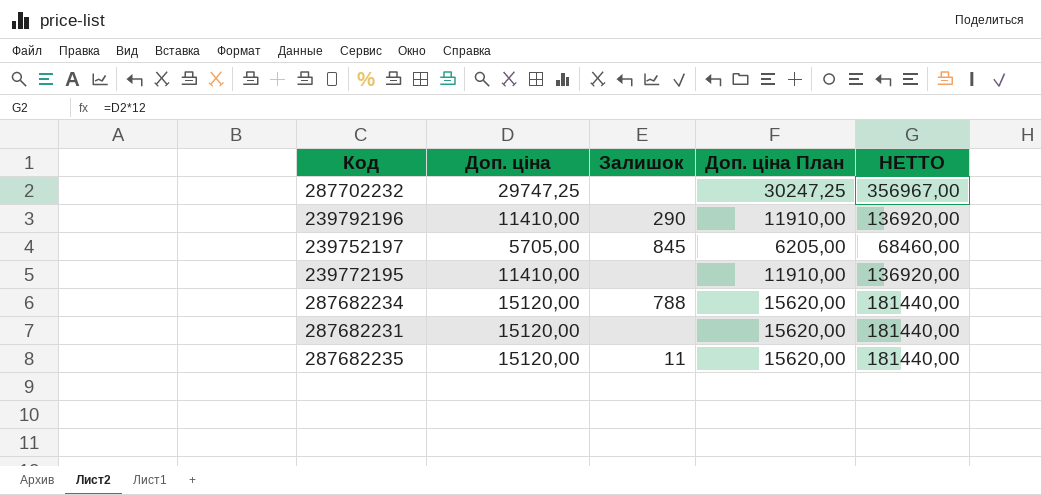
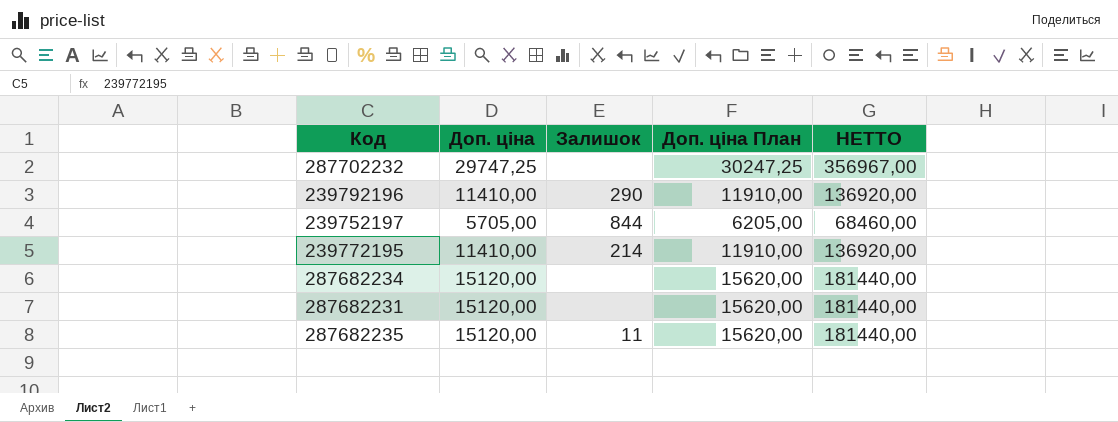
239752197 | Залишок: 845 -> 844
239772195 | Залишок: none -> 214
287682234 | Залишок: 788 -> none

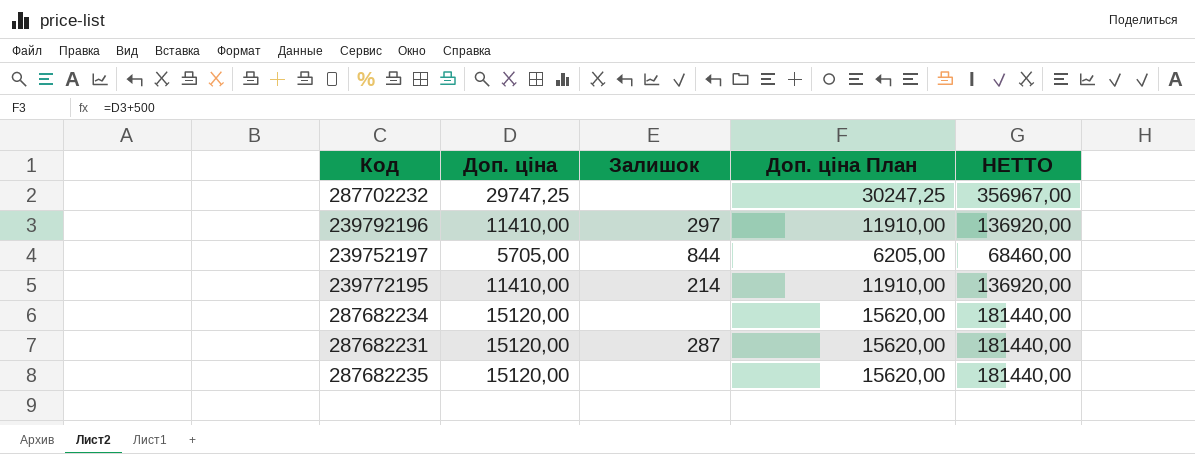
239792196 | Залишок: 290 -> 297
287682231 | Залишок: none -> 287
287682235 | Залишок: 11 -> none

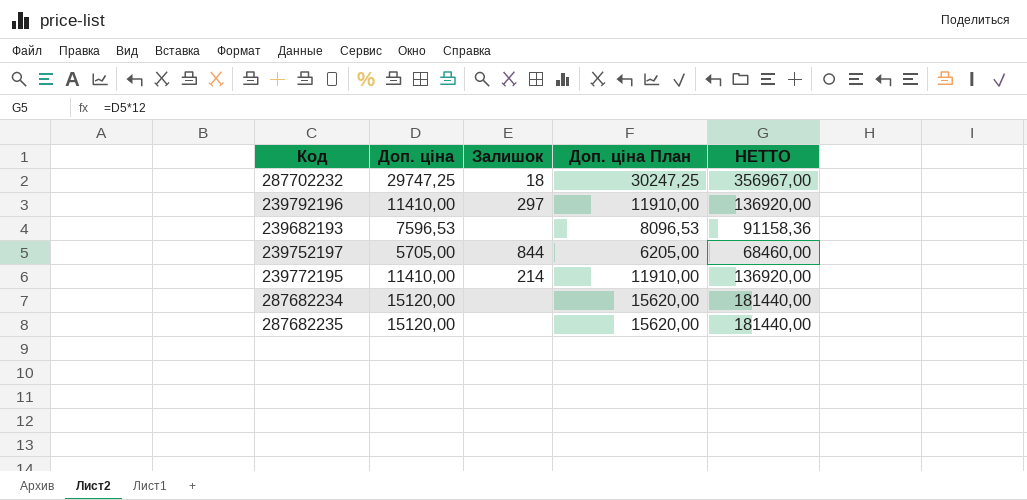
row 287682231: 15120,00 | 287 | 15620,00 | 181440,00 -> none
287702232 | Залишок: none -> 18
row 239682193: none -> 7596,53 | none | 8096,53 | 91158,36

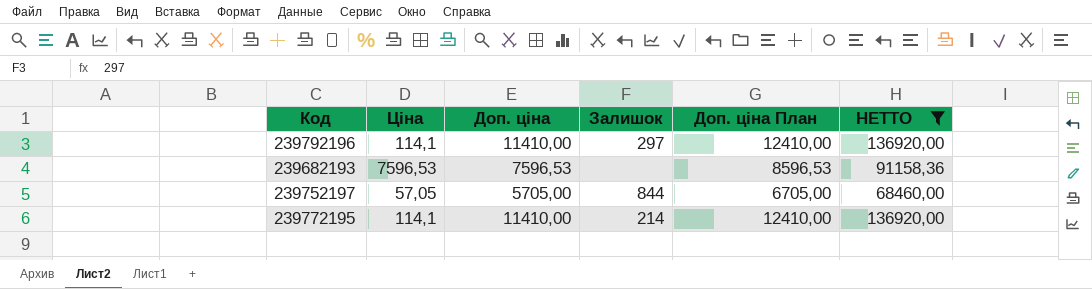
filter: none -> НЕТТО <= 136920,00
column Ціна | position: none -> 2
column Доп. ціна План | formula: [Доп. ціна] + 500 -> [Доп. ціна] + 1000

